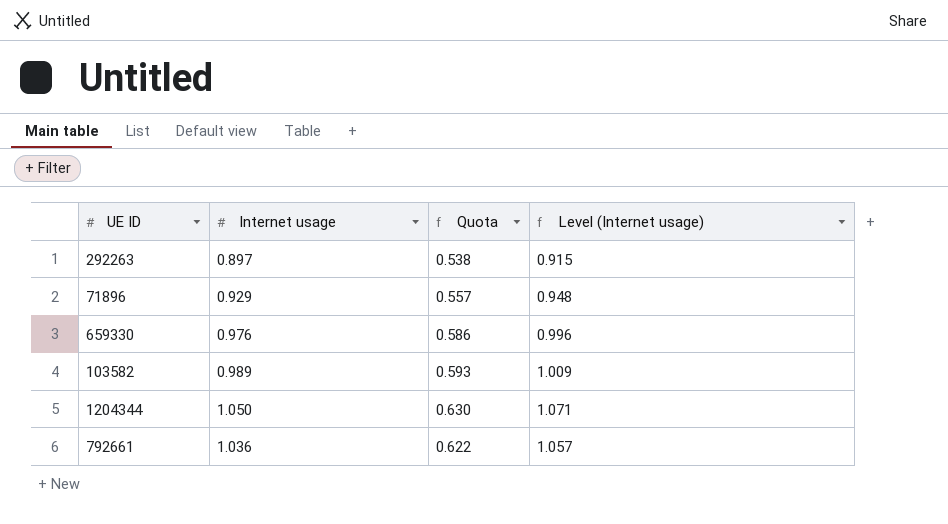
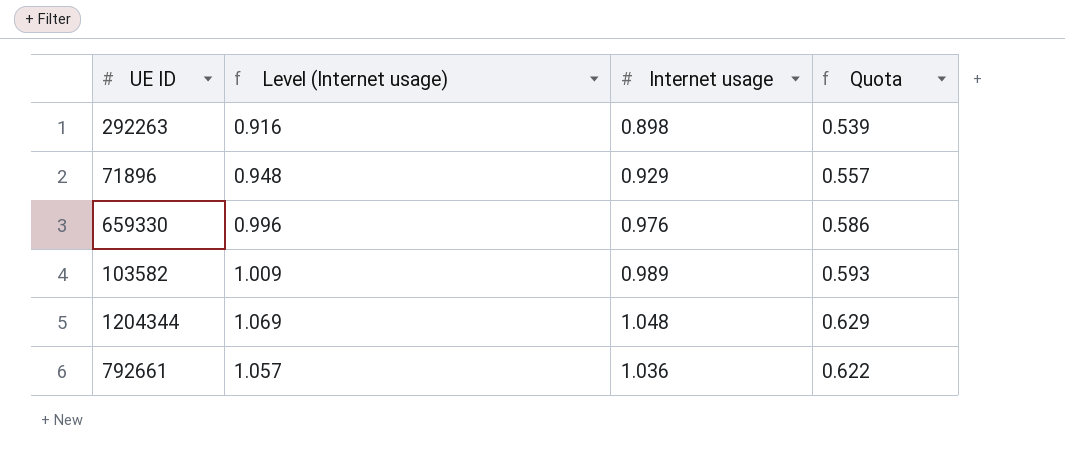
column Level (Internet usage) | position: 4 -> 2
292263 | Level (Internet usage): 0.915 -> 0.916
292263 | Internet usage: 0.897 -> 0.898
292263 | Quota: 0.538 -> 0.539
1204344 | Level (Internet usage): 1.071 -> 1.069
1204344 | Internet usage: 1.050 -> 1.048
1204344 | Quota: 0.630 -> 0.629

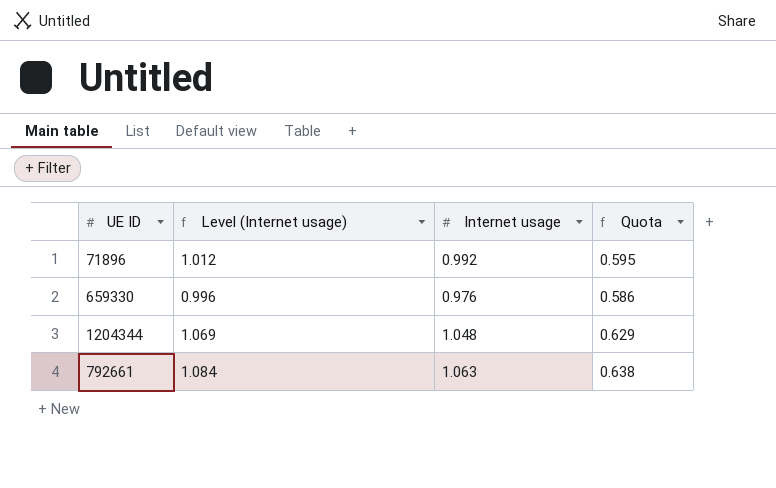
row 292263: 0.916 | 0.898 | 0.539 -> none
row 103582: 1.009 | 0.989 | 0.593 -> none
71896 | Level (Internet usage): 0.948 -> 1.012
71896 | Internet usage: 0.929 -> 0.992
71896 | Quota: 0.557 -> 0.595
792661 | Level (Internet usage): 1.057 -> 1.084
792661 | Internet usage: 1.036 -> 1.063
792661 | Quota: 0.622 -> 0.638

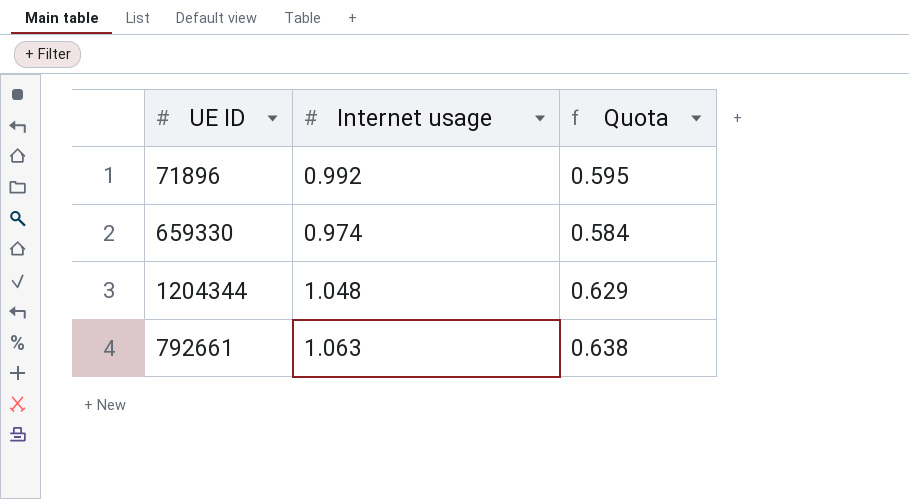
column Level (Internet usage) | formula: [Internet usage] * 1.02 -> none
659330 | Internet usage: 0.976 -> 0.974
659330 | Quota: 0.586 -> 0.584

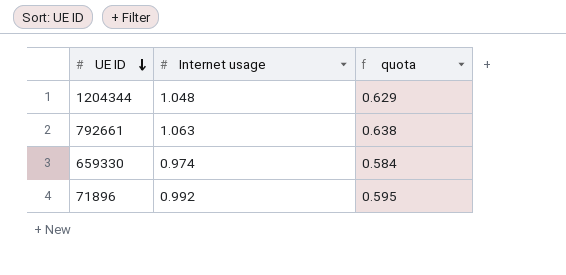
row order: none -> UE ID descending
column name: Quota -> quota

